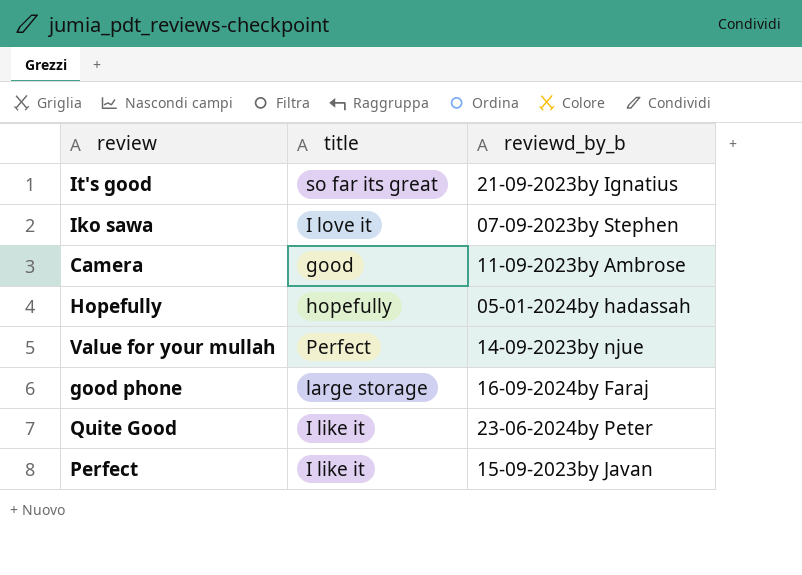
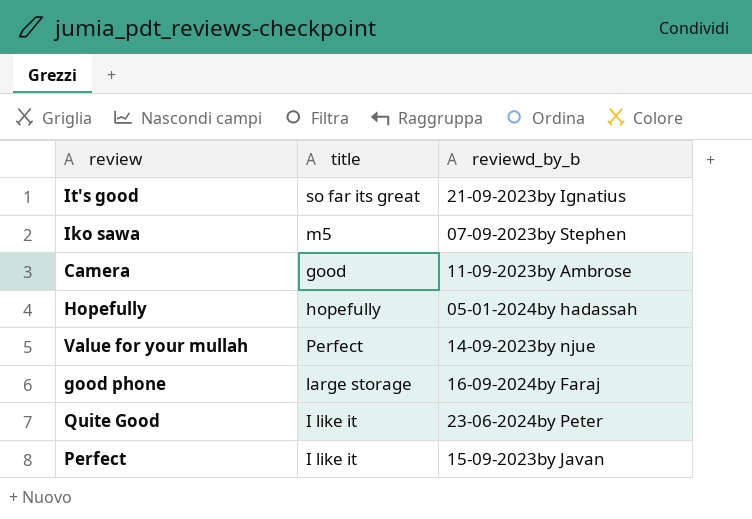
Iko sawa | title: I love it -> m5

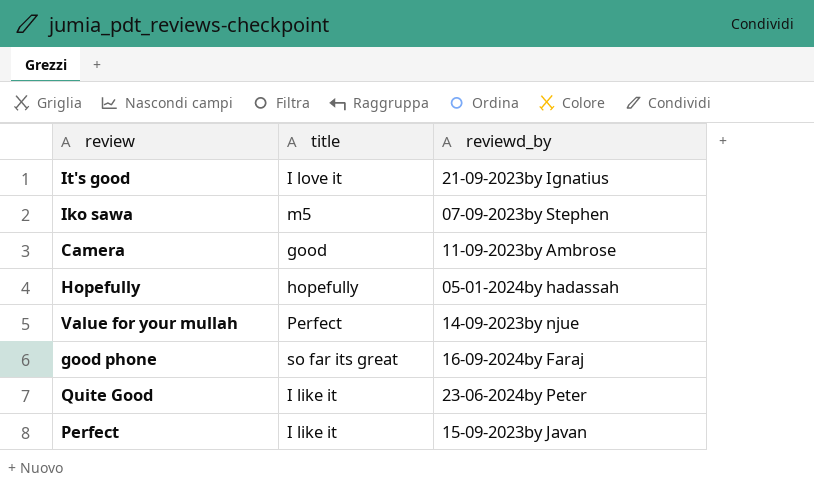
column name: reviewd_by_b -> reviewd_by
It's good | title: so far its great -> I love it
good phone | title: large storage -> so far its great

